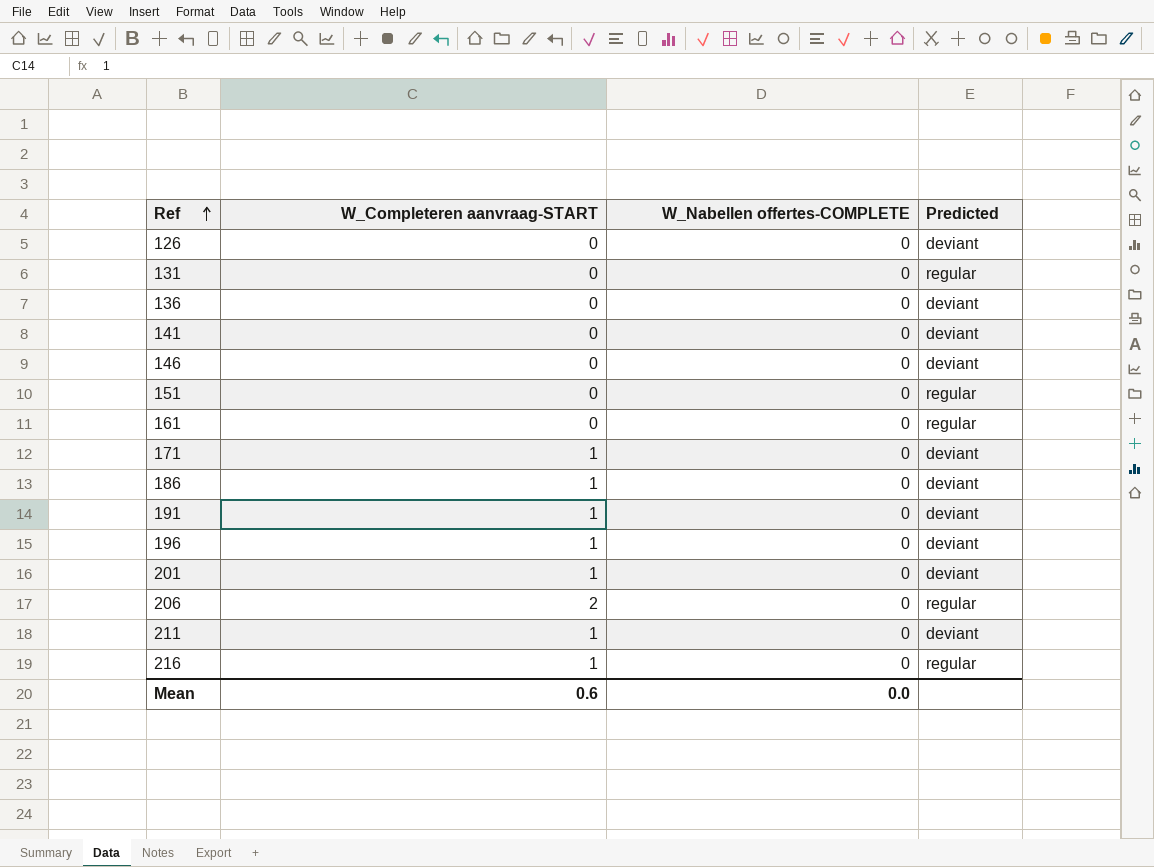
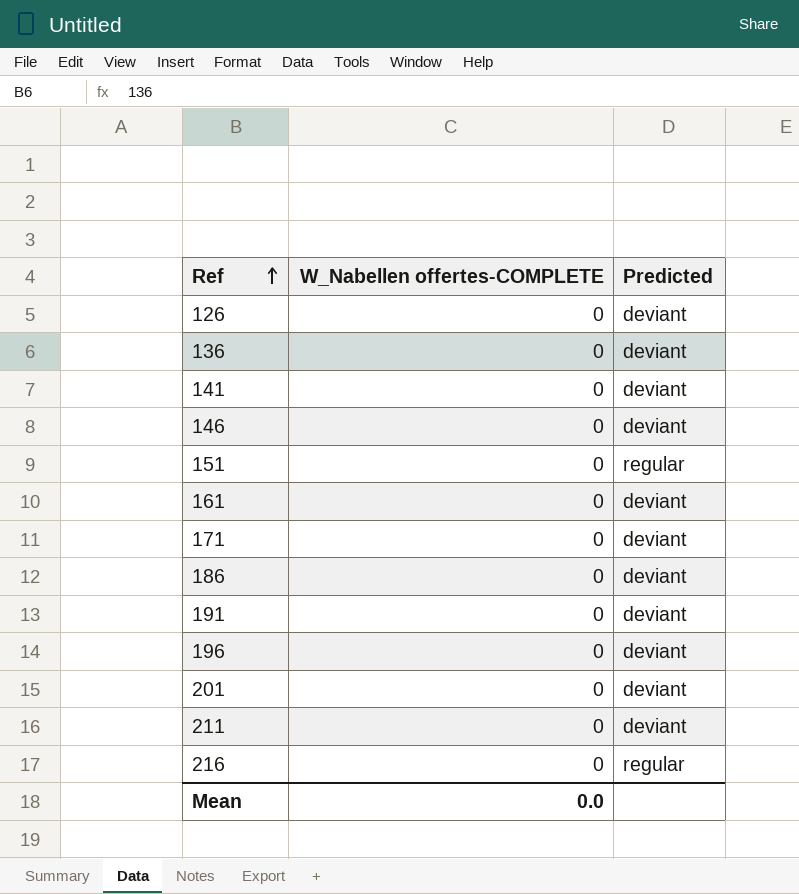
column W_Completeren aanvraag-START | position: 2 -> none
row 131: 0 | 0 | regular -> none
row 206: 2 | 0 | regular -> none
161 | Predicted: regular -> deviant

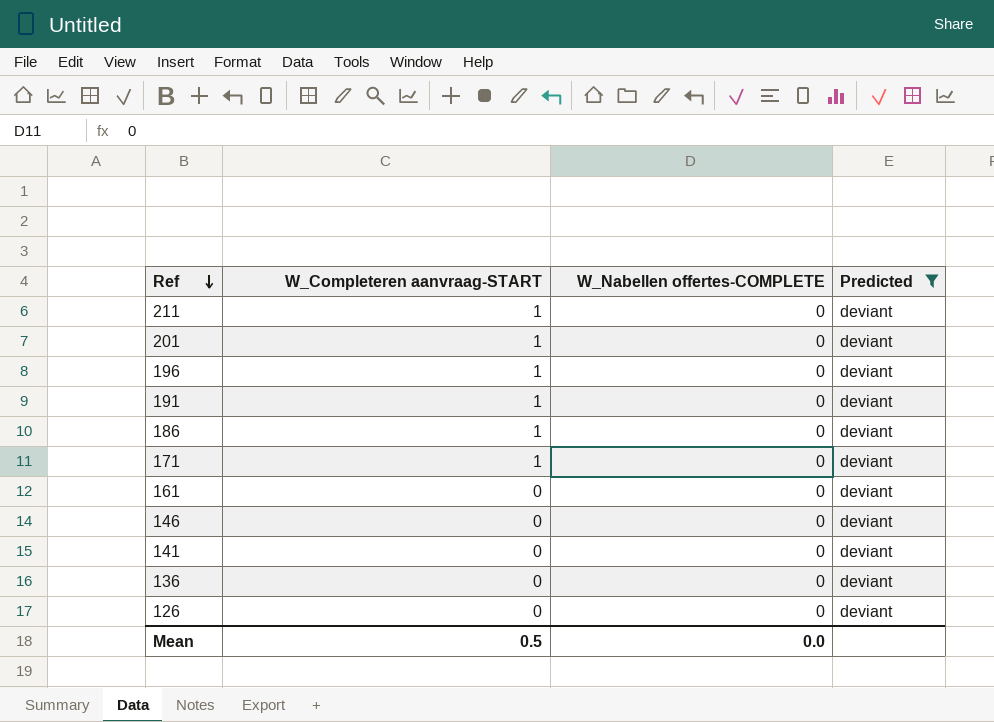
filter: none -> Predicted = deviant
row order: Ref ascending -> Ref descending
column W_Completeren aanvraag-START | position: none -> 2

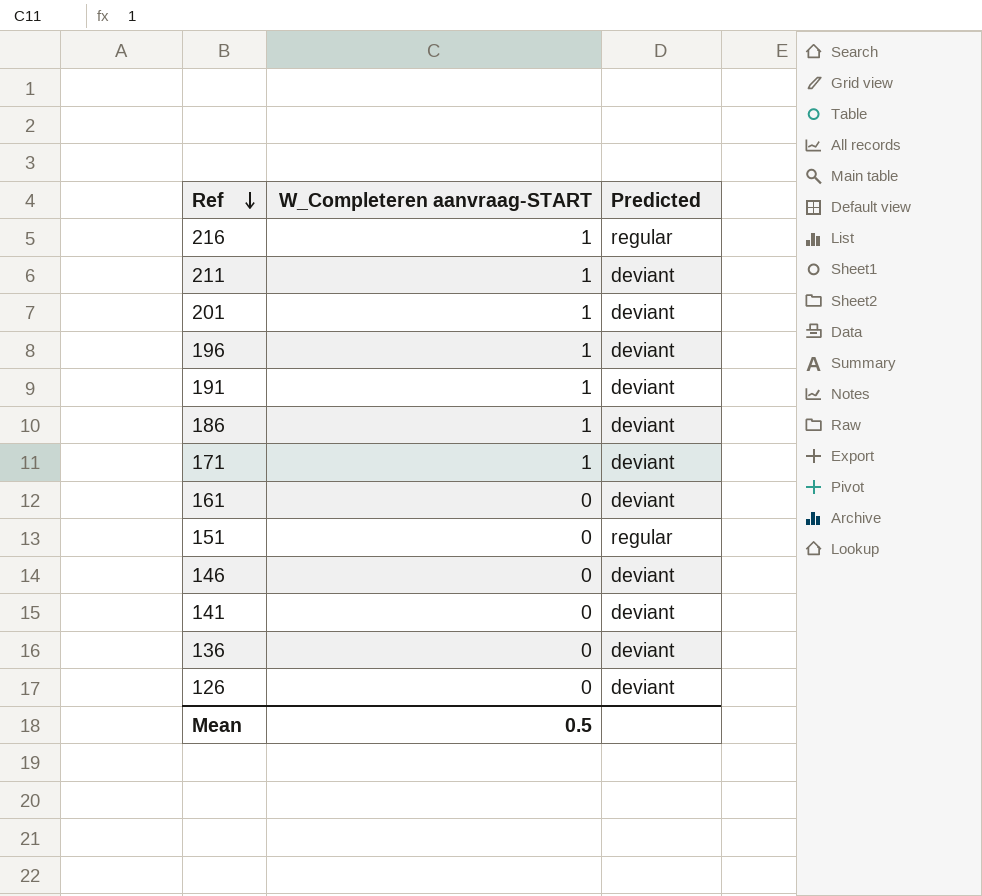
filter: Predicted = deviant -> none
column W_Nabellen offertes-COMPLETE | position: 3 -> none

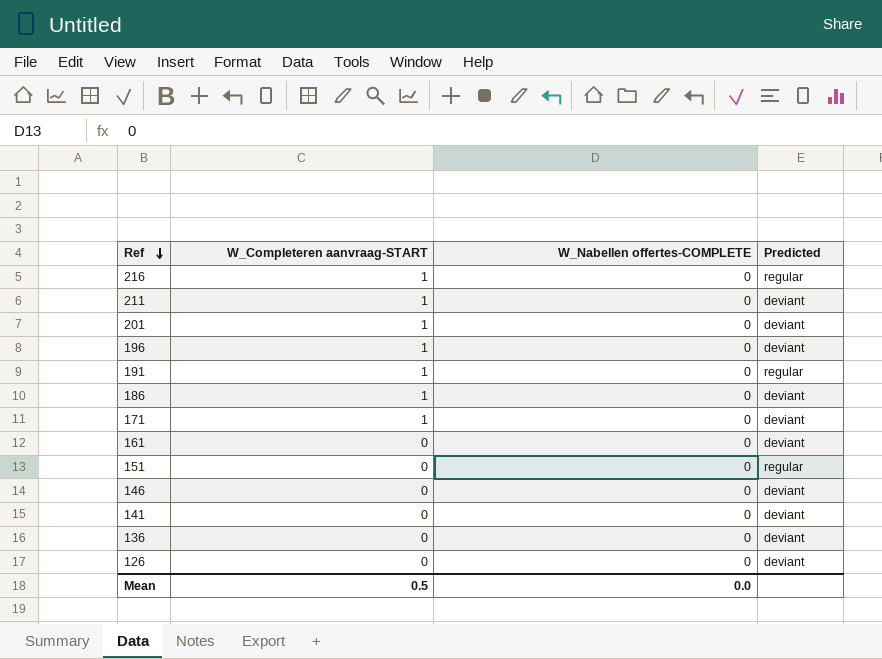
column W_Nabellen offertes-COMPLETE | position: none -> 3
191 | Predicted: deviant -> regular

